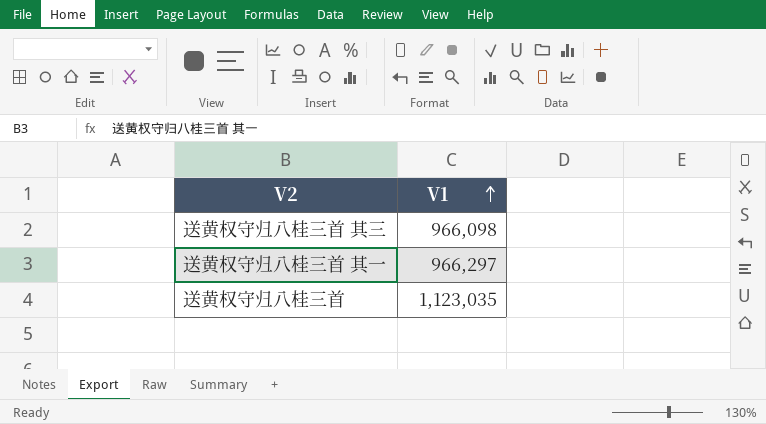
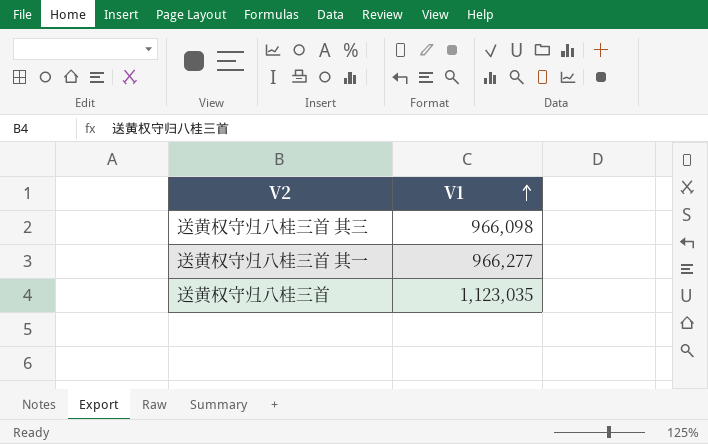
送黄权守归八桂三首 其一 | V1: 966,297 -> 966,277

